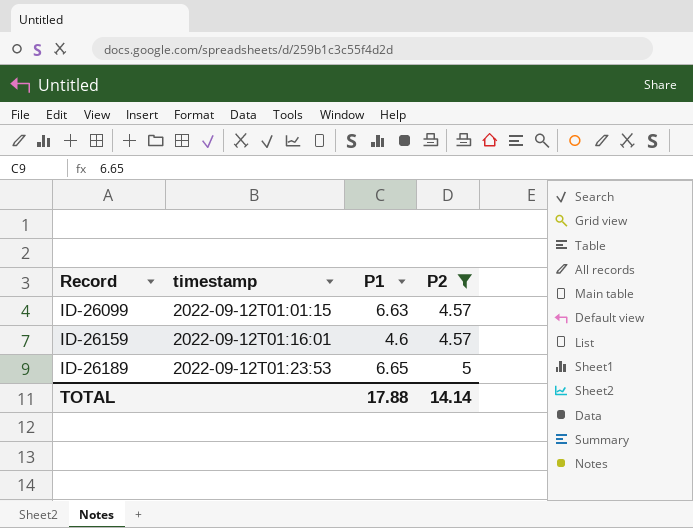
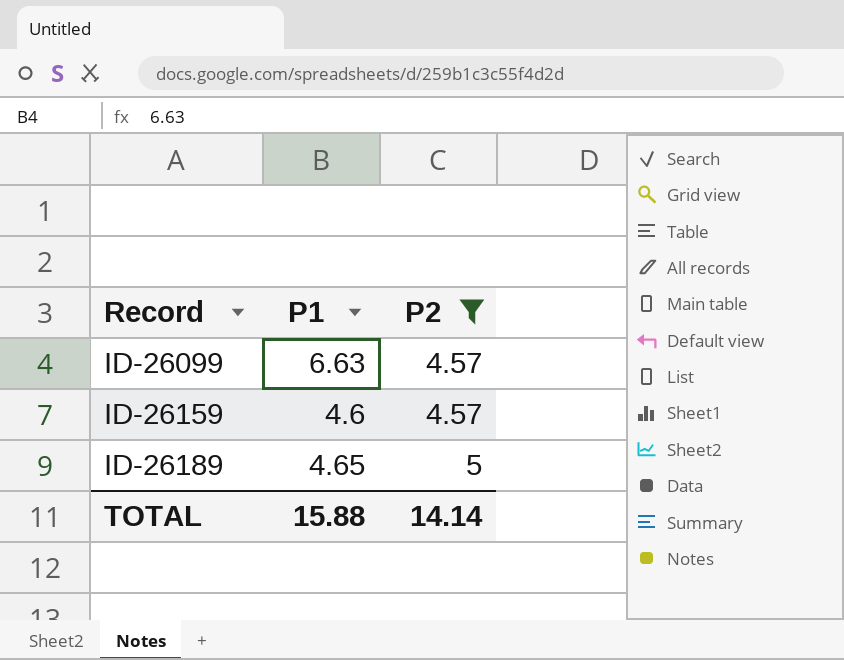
column timestamp | position: 2 -> none
ID-26189 | P1: 6.65 -> 4.65
TOTAL | P1: 17.88 -> 15.88

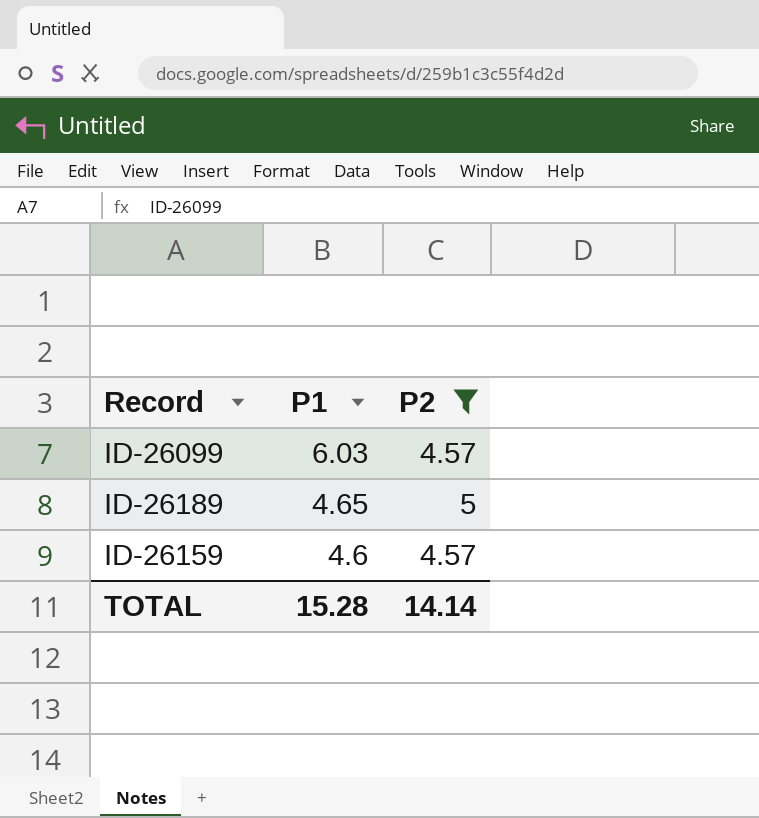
row order: Record ascending -> P1 descending
ID-26099 | P1: 6.63 -> 6.03
TOTAL | P1: 15.88 -> 15.28

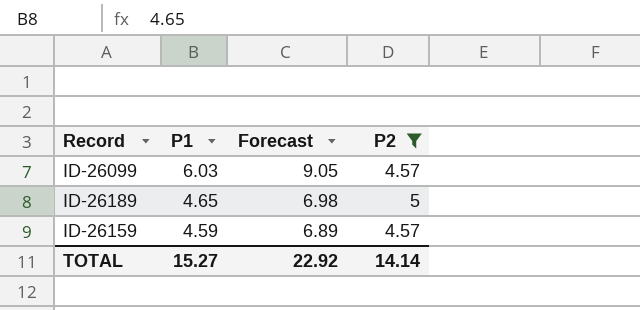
column Forecast | formula: none -> [P1] * 1.5
ID-26159 | P1: 4.6 -> 4.59
TOTAL | P1: 15.28 -> 15.27

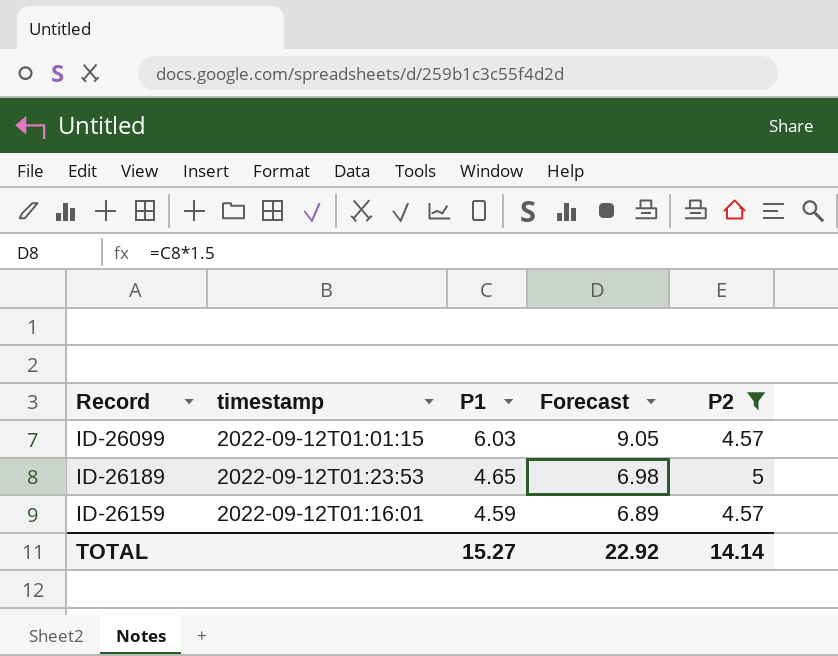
column timestamp | position: none -> 2

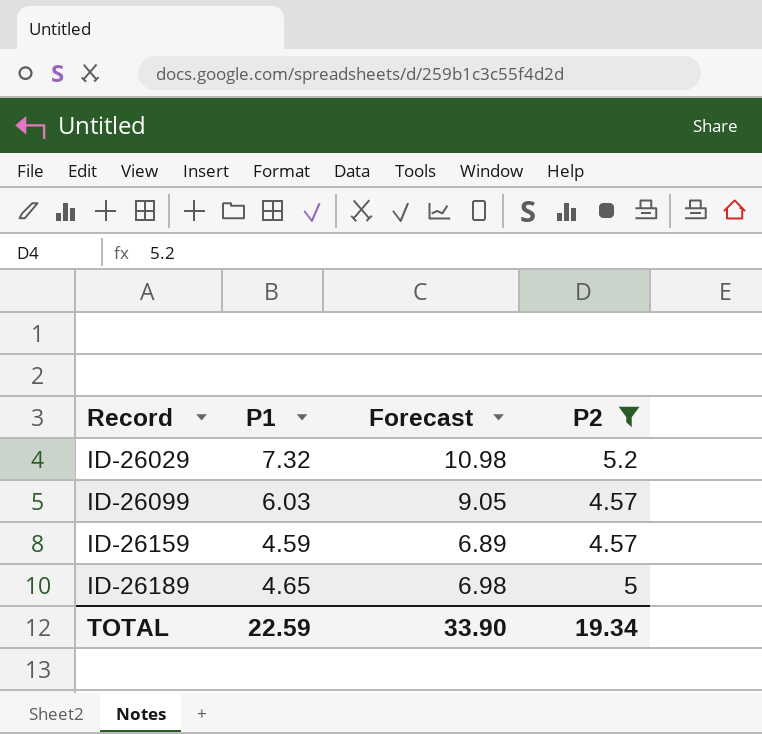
row order: P1 descending -> Record ascending
column timestamp | position: 2 -> none
row ID-26029: none -> 7.32 | 10.98 | 5.2
TOTAL | P1: 15.27 -> 22.59
TOTAL | Forecast: 22.92 -> 33.90
TOTAL | P2: 14.14 -> 19.34

